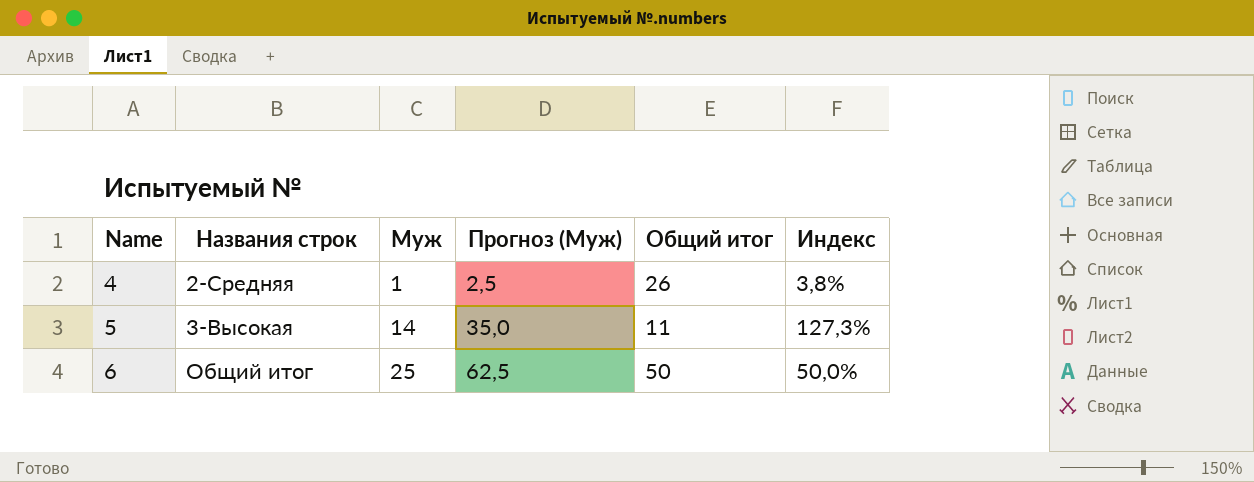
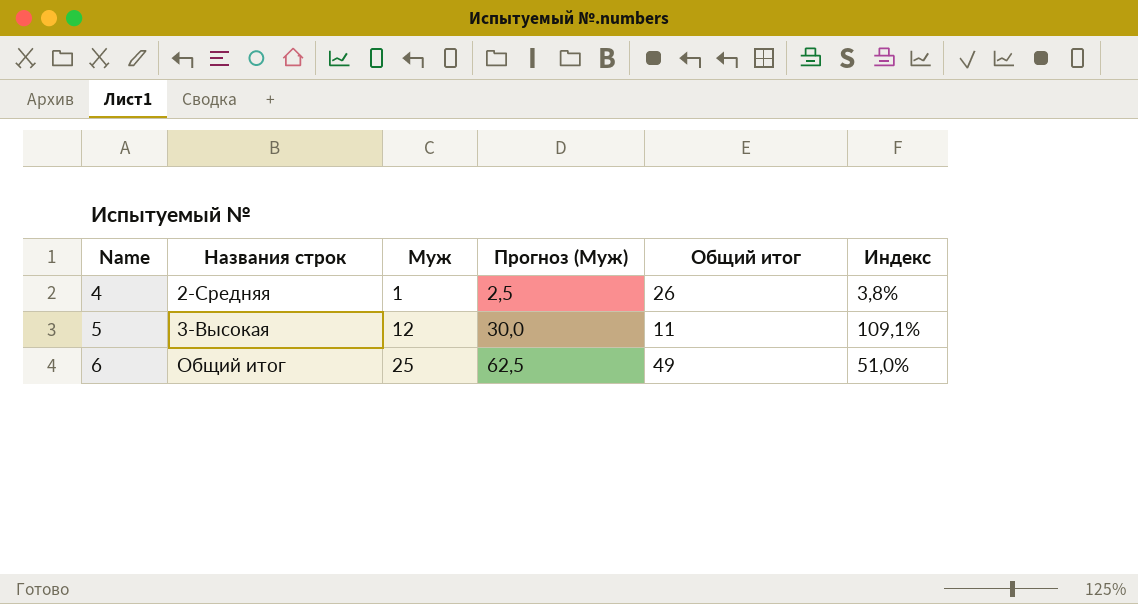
5 | Муж: 14 -> 12
5 | Прогноз (Муж): 35,0 -> 30,0
5 | Индекс: 127,3% -> 109,1%
6 | Общий итог: 50 -> 49
6 | Индекс: 50,0% -> 51,0%

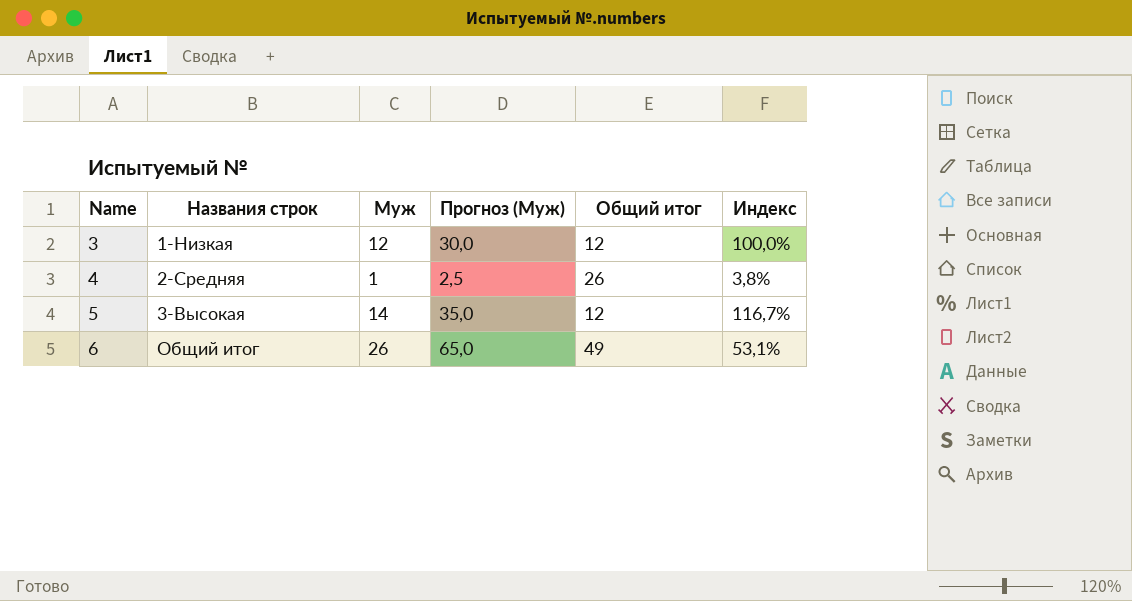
row 3: none -> 1-Низкая | 12 | 30,0 | 12 | 100,0%
5 | Муж: 12 -> 14
5 | Прогноз (Муж): 30,0 -> 35,0
5 | Общий итог: 11 -> 12
5 | Индекс: 109,1% -> 116,7%
6 | Муж: 25 -> 26
6 | Прогноз (Муж): 62,5 -> 65,0
6 | Индекс: 51,0% -> 53,1%

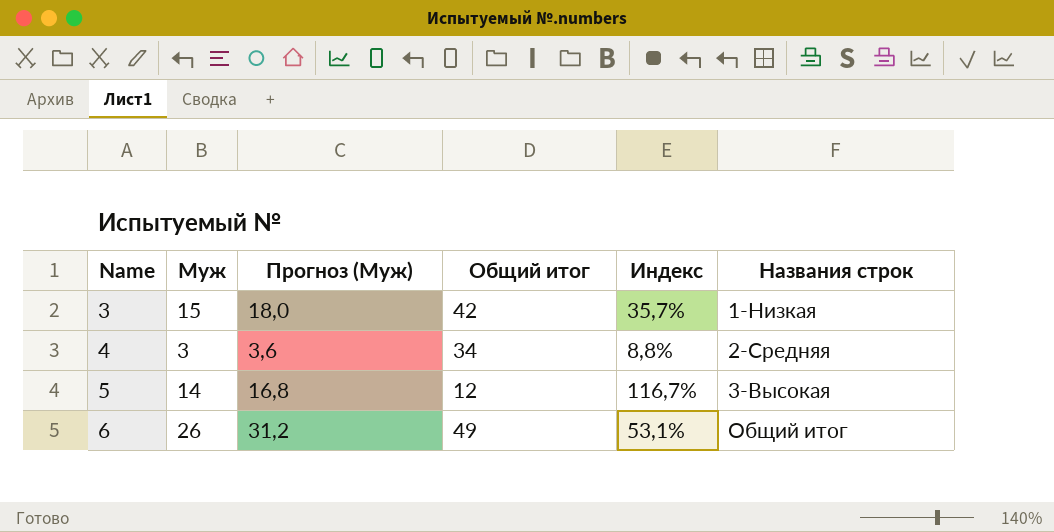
column Прогноз (Муж) | formula: [Муж] * 2,5 -> [Муж] * 1,2
column Названия строк | position: 2 -> 6
3 | Муж: 12 -> 15
3 | Общий итог: 12 -> 42
3 | Индекс: 100,0% -> 35,7%
4 | Муж: 1 -> 3
4 | Общий итог: 26 -> 34
4 | Индекс: 3,8% -> 8,8%

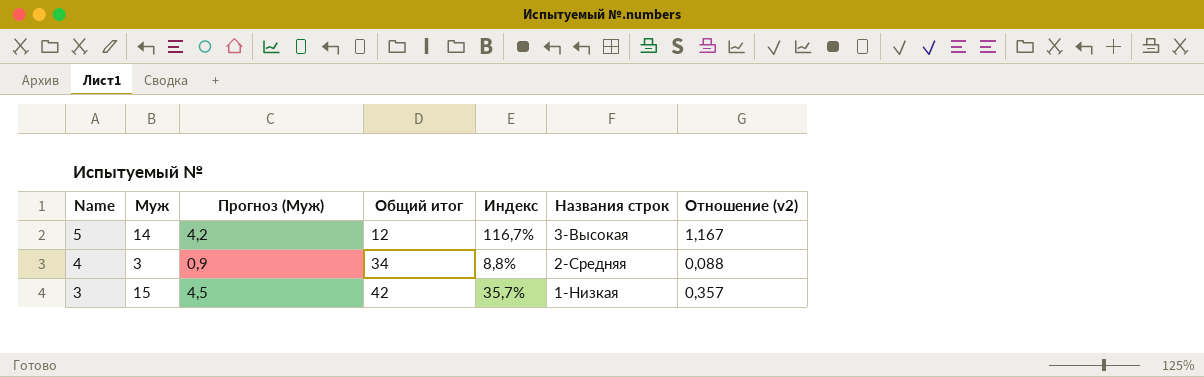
row order: Name ascending -> Name descending
column Прогноз (Муж) | formula: [Муж] * 1,2 -> [Муж] * 0,3
column Отношение (v2) | formula: none -> [Муж] / [Общий итог]
row 6: 26 | 31,2 | 49 | 53,1% | Общий итог -> none

